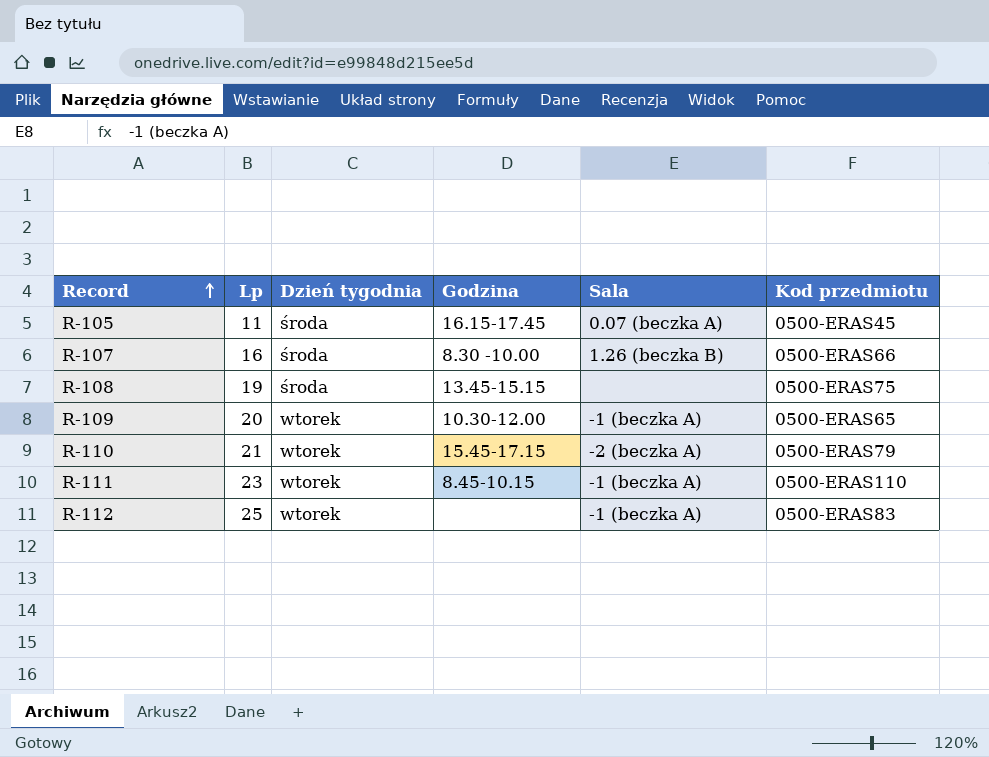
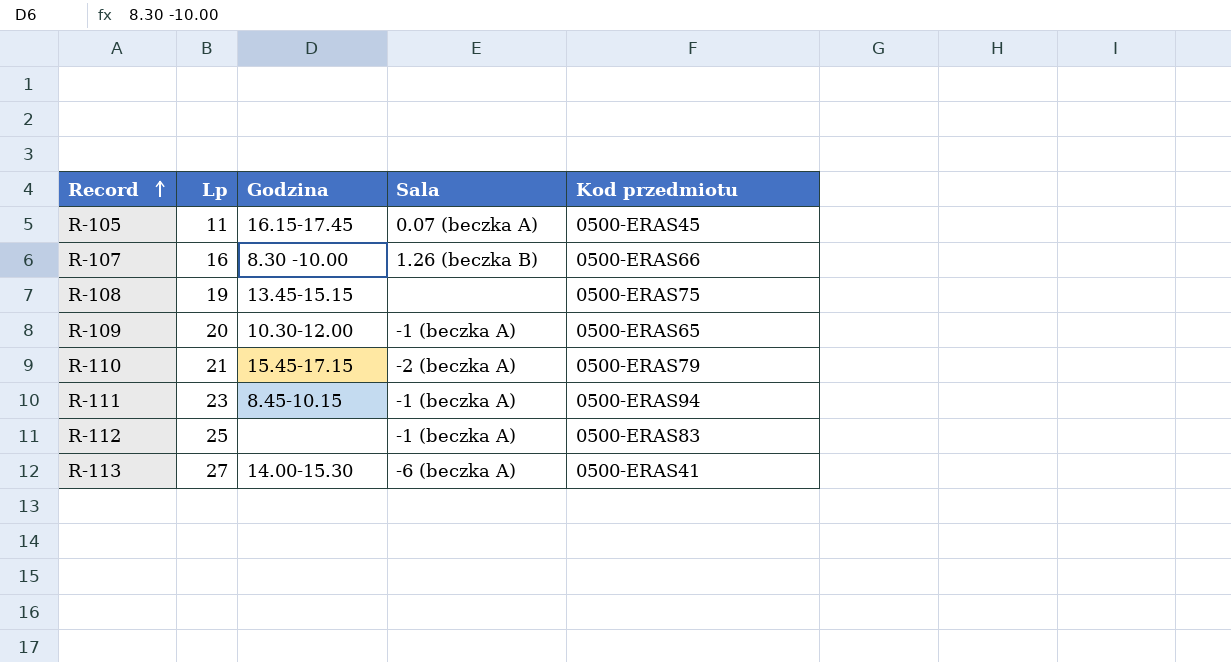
column Dzień tygodnia | position: 3 -> none
R-111 | Kod przedmiotu: 0500-ERAS110 -> 0500-ERAS94
row R-113: none -> 27 | 14.00-15.30 | -6 (beczka A) | 0500-ERAS41

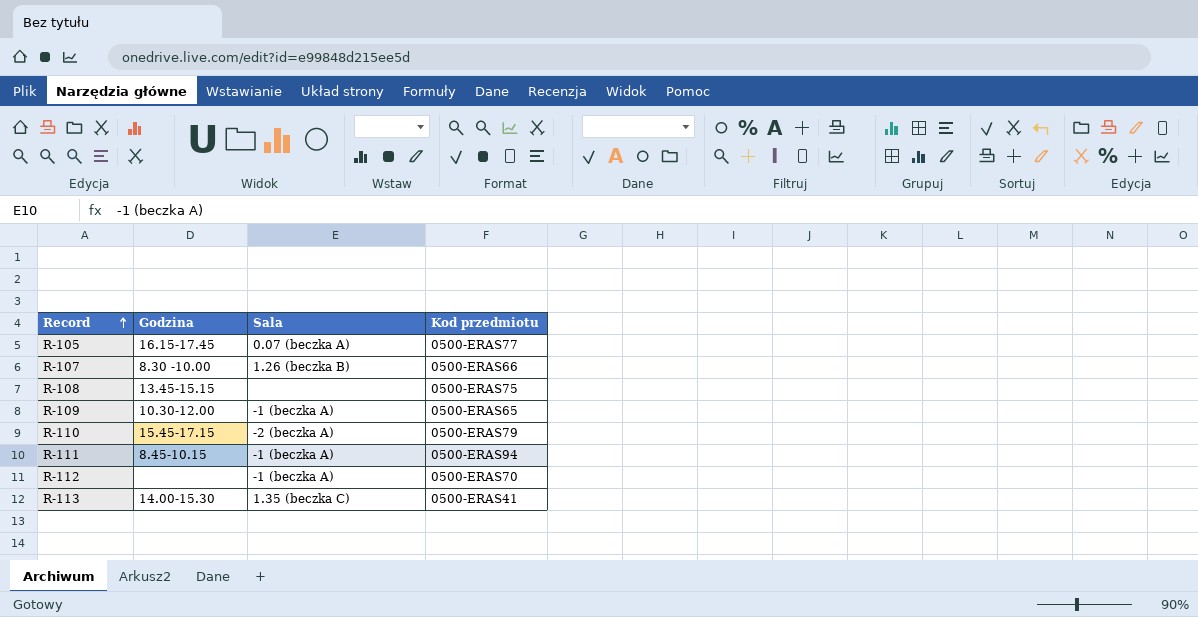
column Lp | position: 2 -> none
R-105 | Kod przedmiotu: 0500-ERAS45 -> 0500-ERAS77
R-112 | Kod przedmiotu: 0500-ERAS83 -> 0500-ERAS70
R-113 | Sala: -6 (beczka A) -> 1.35 (beczka C)

